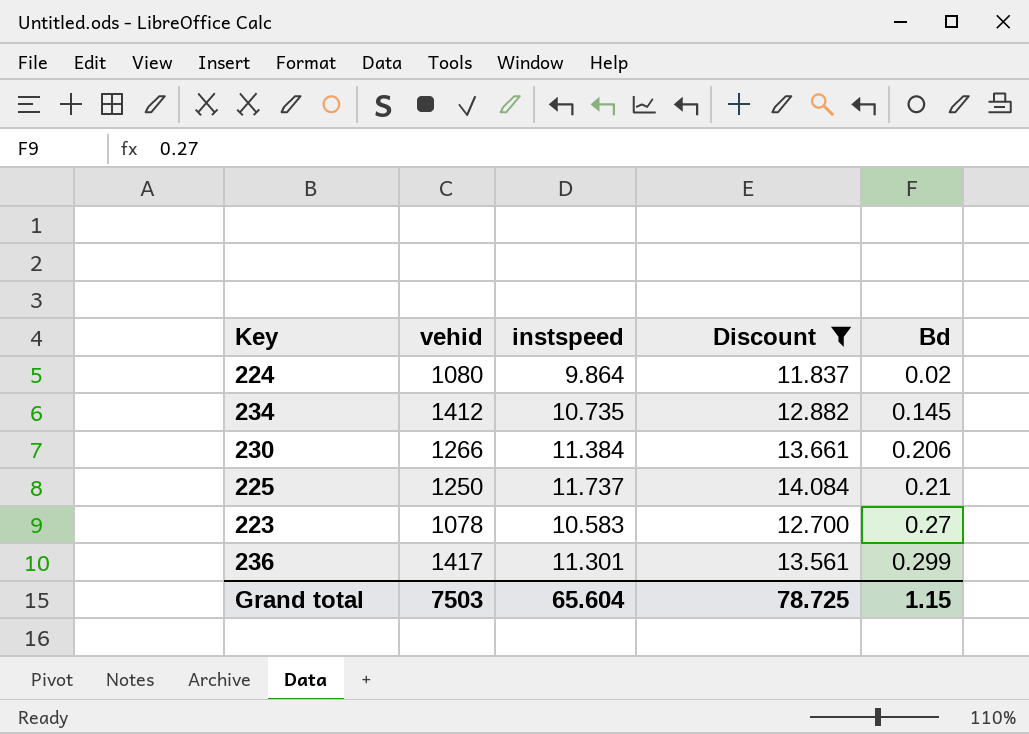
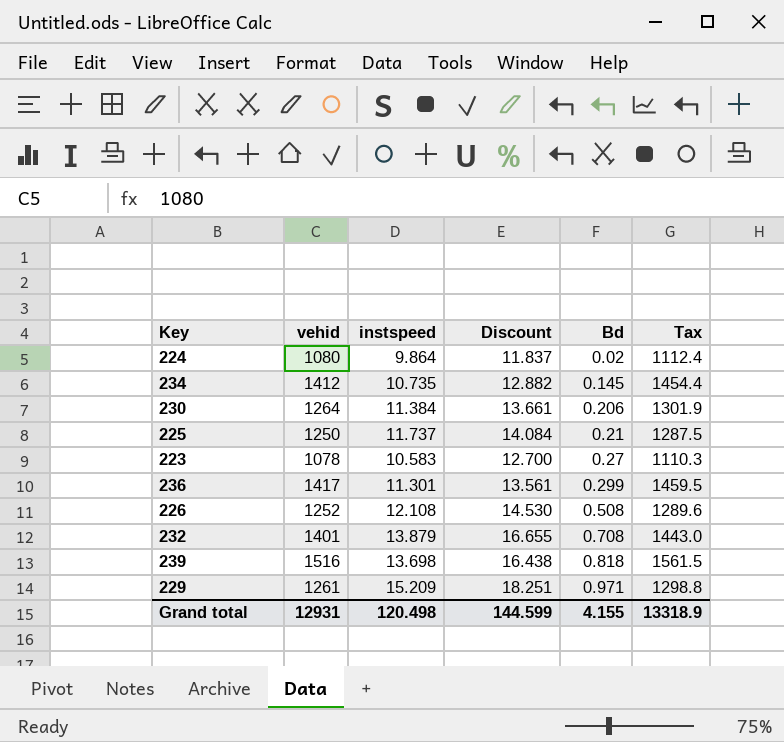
filter: Discount <= 14.084 -> none
column Tax | formula: none -> [vehid] * 1.03
230 | vehid: 1266 -> 1264
Grand total | vehid: 7503 -> 12931
Grand total | instspeed: 65.604 -> 120.498
Grand total | Discount: 78.725 -> 144.599
Grand total | Bd: 1.15 -> 4.155

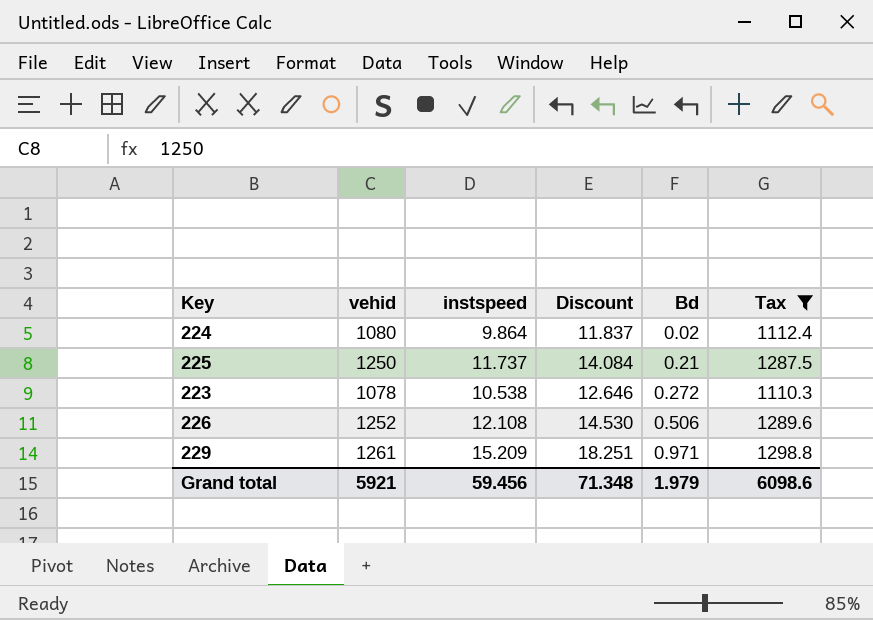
filter: none -> Tax <= 1298.8
223 | instspeed: 10.583 -> 10.538
223 | Discount: 12.700 -> 12.646
223 | Bd: 0.27 -> 0.272
226 | Bd: 0.508 -> 0.506
Grand total | vehid: 12931 -> 5921
Grand total | instspeed: 120.498 -> 59.456
Grand total | Discount: 144.599 -> 71.348
Grand total | Bd: 4.155 -> 1.979
Grand total | Tax: 13318.9 -> 6098.6

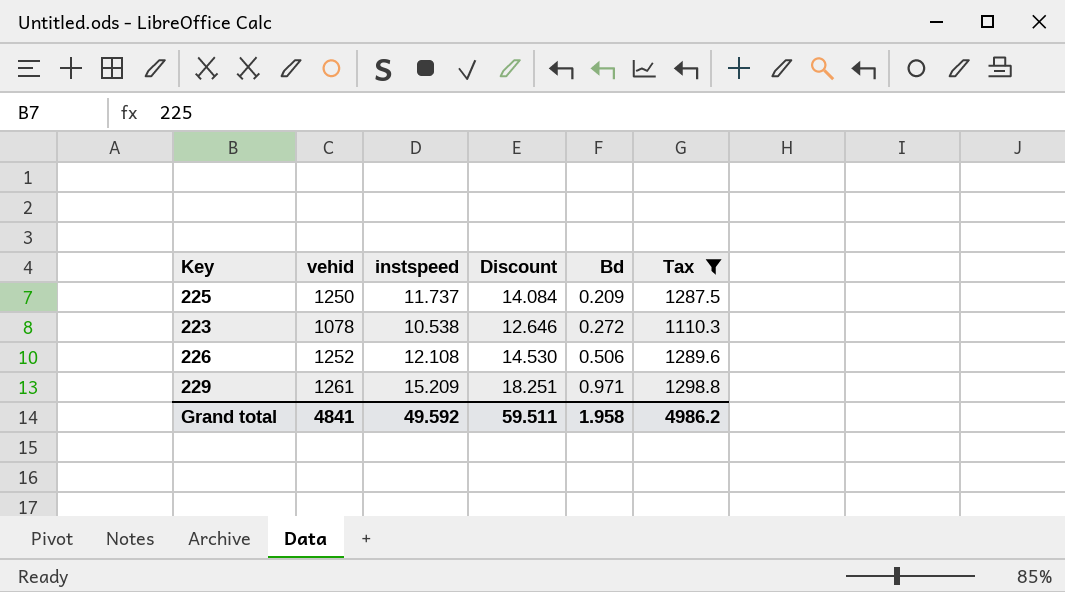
row 224: 1080 | 9.864 | 11.837 | 0.02 | 1112.4 -> none
225 | Bd: 0.21 -> 0.209
Grand total | vehid: 5921 -> 4841
Grand total | instspeed: 59.456 -> 49.592
Grand total | Discount: 71.348 -> 59.511
Grand total | Bd: 1.979 -> 1.958
Grand total | Tax: 6098.6 -> 4986.2

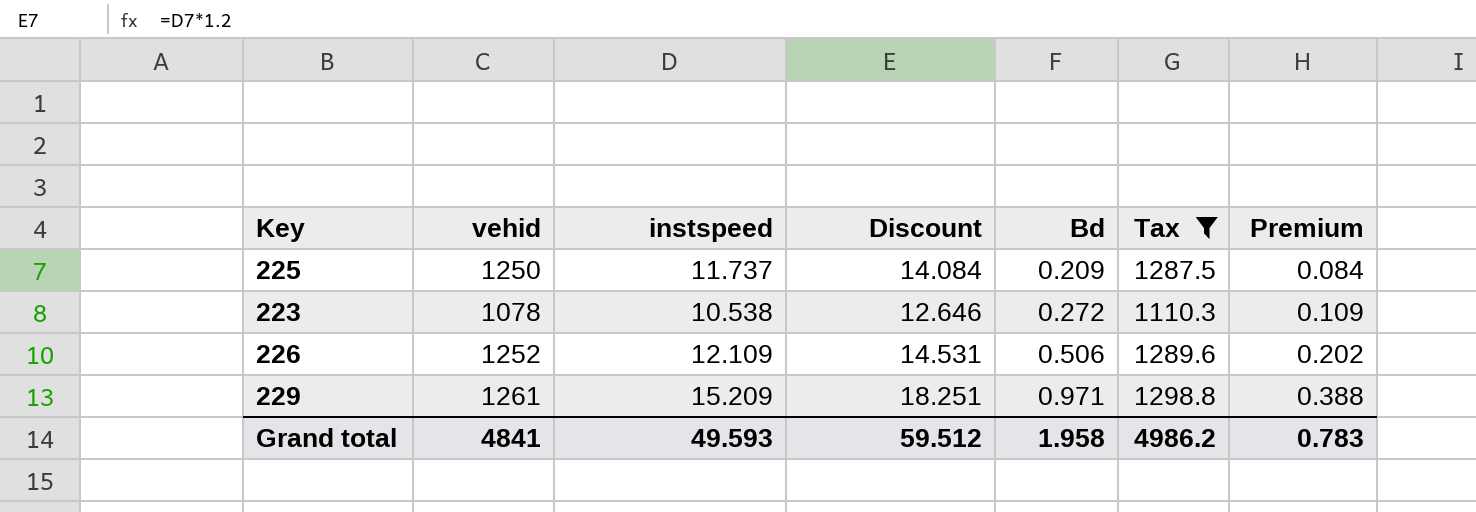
column Premium | formula: none -> [Bd] * 0.4
226 | instspeed: 12.108 -> 12.109
226 | Discount: 14.530 -> 14.531
Grand total | instspeed: 49.592 -> 49.593
Grand total | Discount: 59.511 -> 59.512

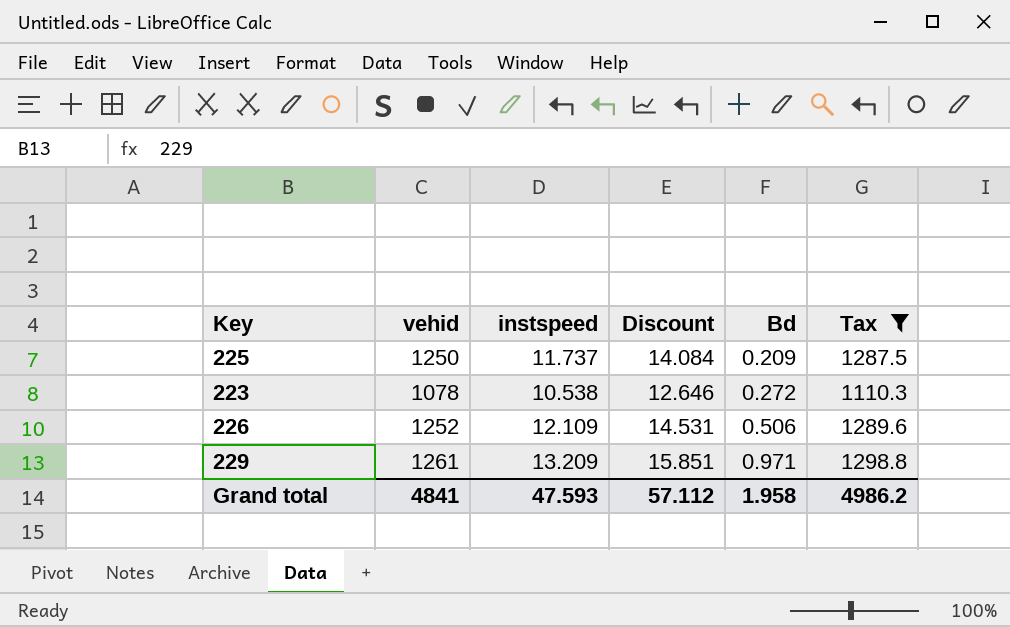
column Premium | formula: [Bd] * 0.4 -> none
229 | instspeed: 15.209 -> 13.209
229 | Discount: 18.251 -> 15.851
Grand total | instspeed: 49.593 -> 47.593
Grand total | Discount: 59.512 -> 57.112

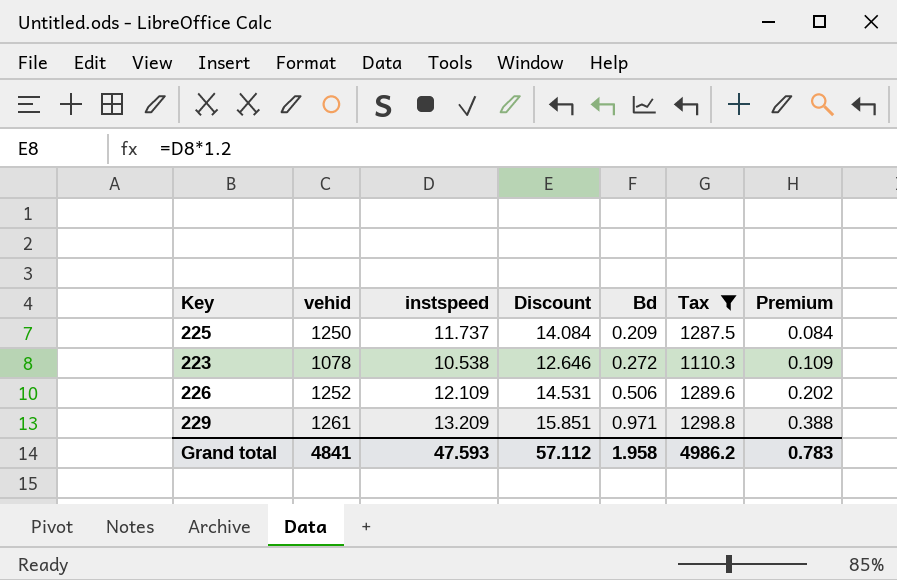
column Premium | formula: none -> [Bd] * 0.4

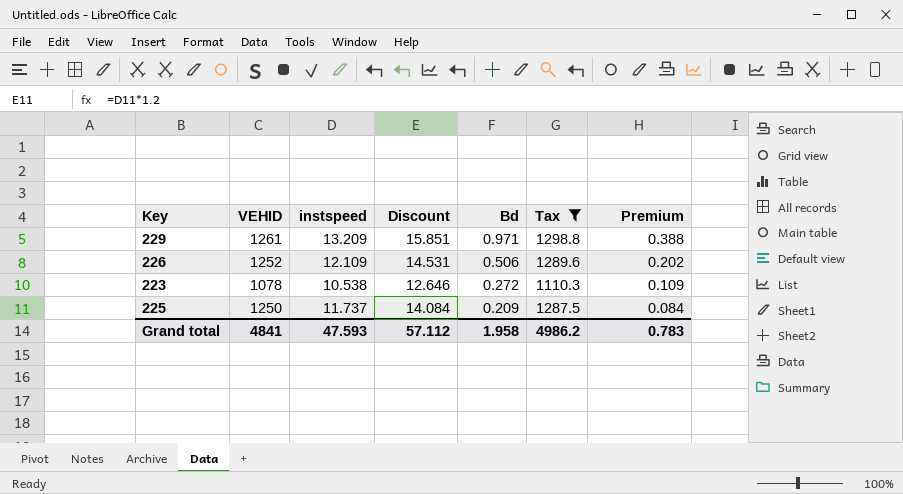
row order: Bd ascending -> Bd descending
column name: vehid -> VEHID

